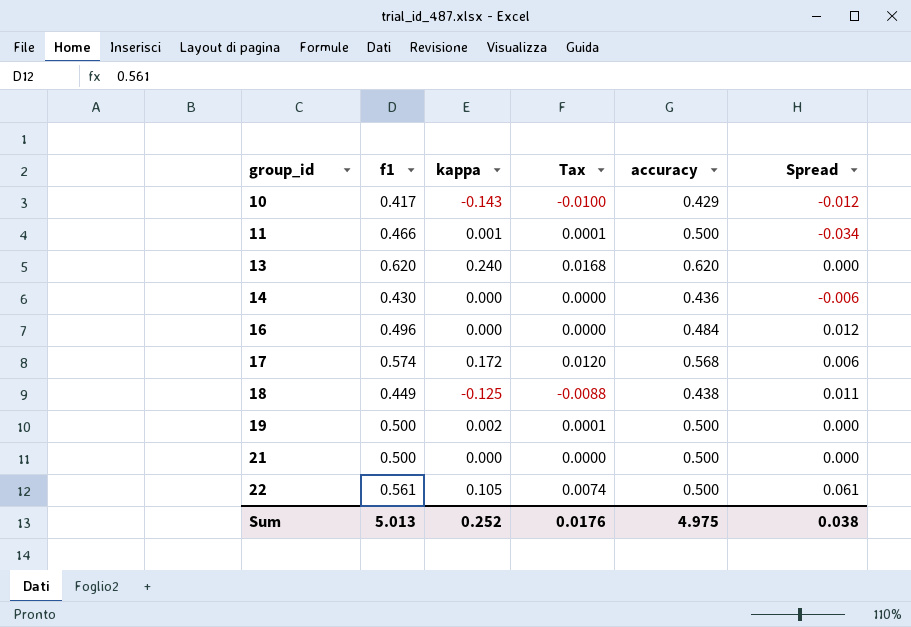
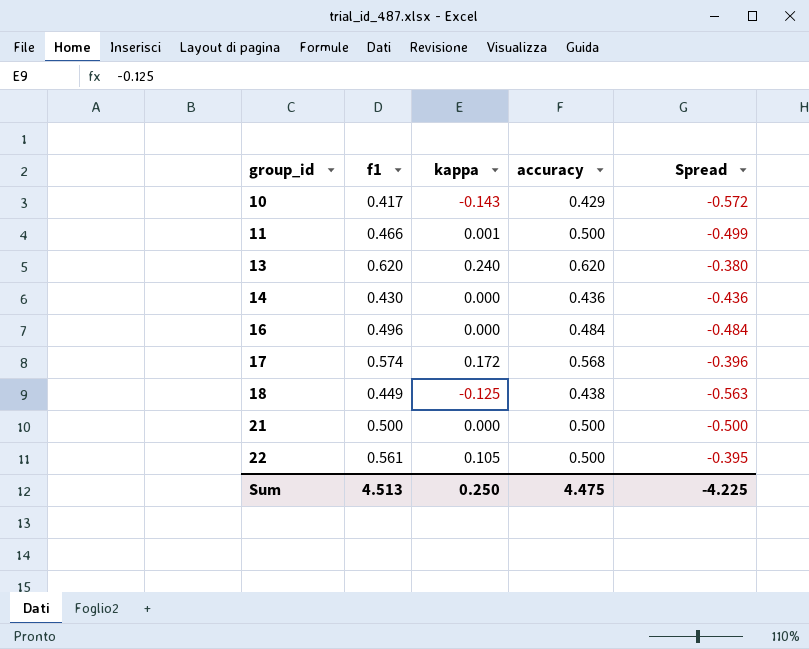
column Tax | formula: [kappa] * 0.07 -> none
column Spread | formula: [f1] - [accuracy] -> [kappa] - [accuracy]
row 19: 0.500 | 0.002 | 0.0001 | 0.500 | 0.000 -> none
Sum | f1: 5.013 -> 4.513
Sum | kappa: 0.252 -> 0.250
Sum | accuracy: 4.975 -> 4.475
Sum | Spread: 0.038 -> -4.225

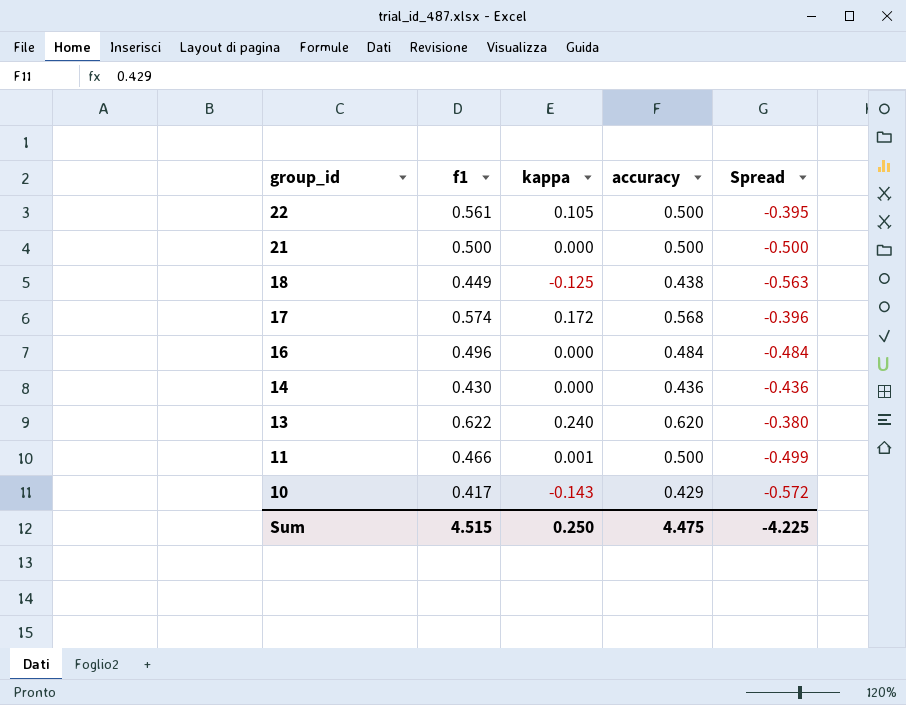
row order: group_id ascending -> group_id descending
13 | f1: 0.620 -> 0.622
Sum | f1: 4.513 -> 4.515

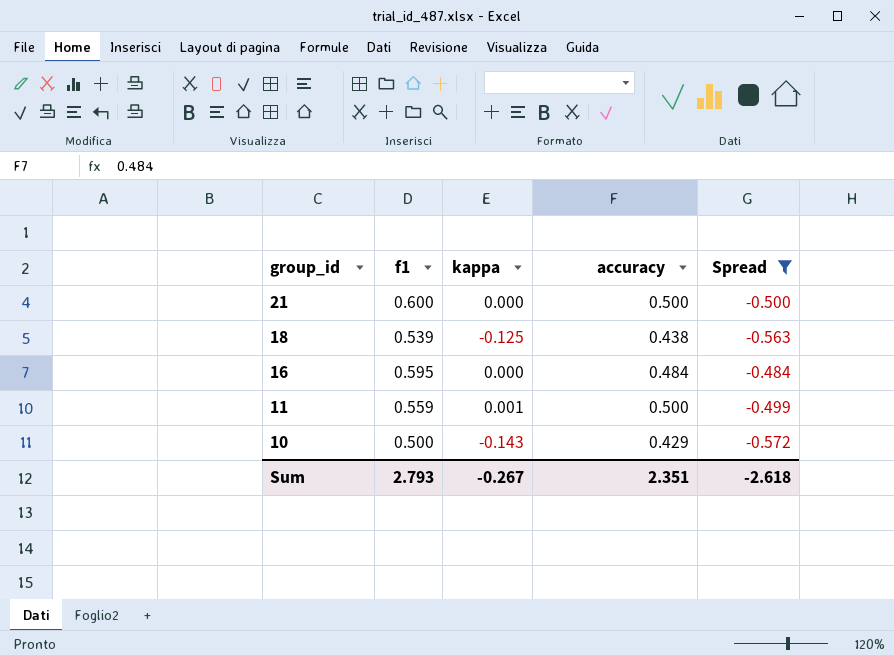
filter: none -> Spread <= -0.484
21 | f1: 0.500 -> 0.600
18 | f1: 0.449 -> 0.539
16 | f1: 0.496 -> 0.595
11 | f1: 0.466 -> 0.559
10 | f1: 0.417 -> 0.500
Sum | f1: 4.515 -> 2.793
Sum | kappa: 0.250 -> -0.267
Sum | accuracy: 4.475 -> 2.351
Sum | Spread: -4.225 -> -2.618

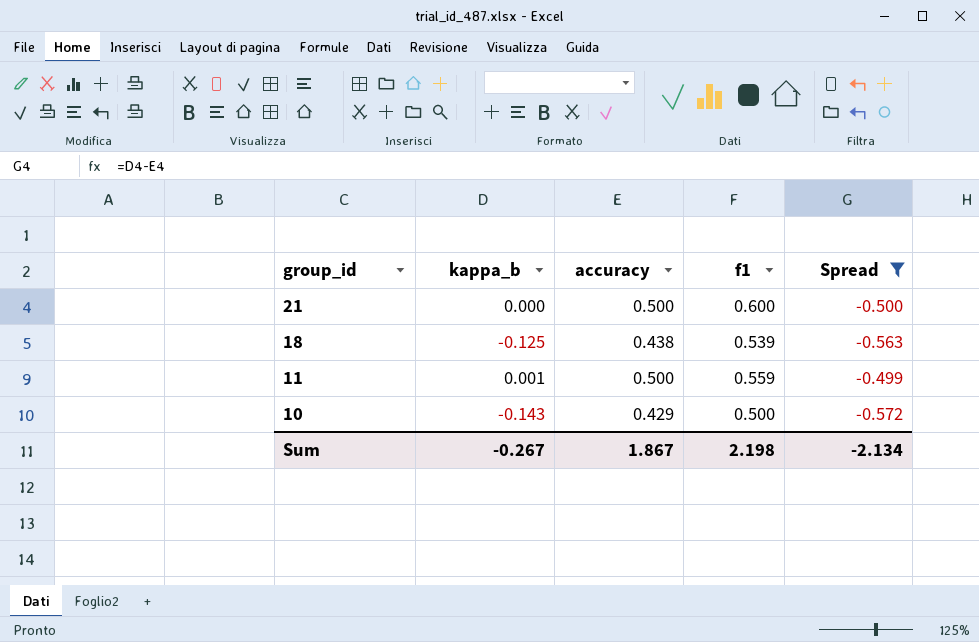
column name: kappa -> kappa_b
column f1 | position: 2 -> 4
row 16: 0.595 | 0.000 | 0.484 | -0.484 -> none
Sum | accuracy: 2.351 -> 1.867
Sum | f1: 2.793 -> 2.198
Sum | Spread: -2.618 -> -2.134

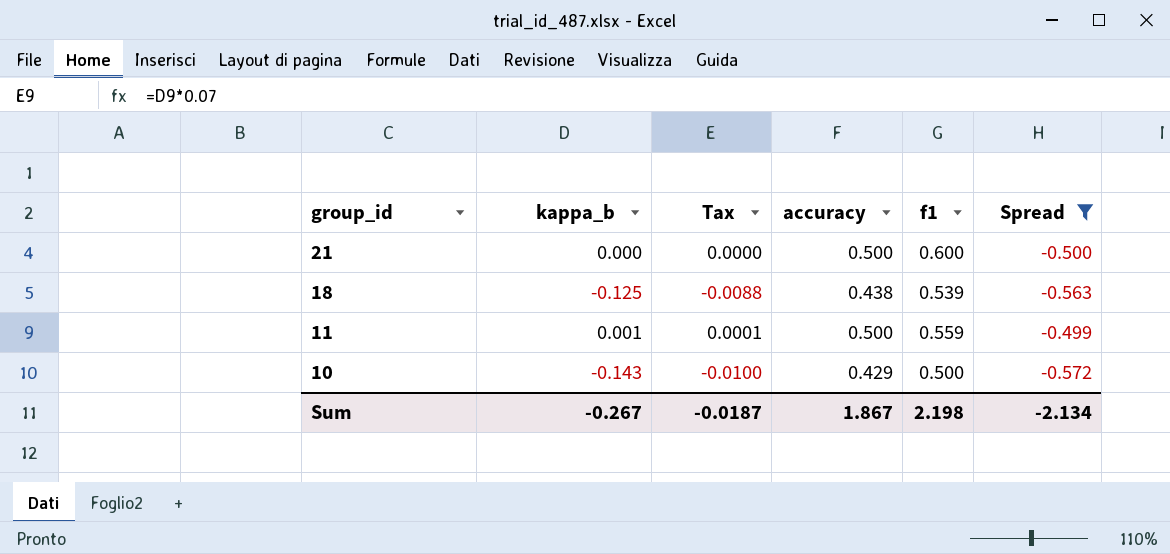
column Tax | formula: none -> [kappa_b] * 0.07

